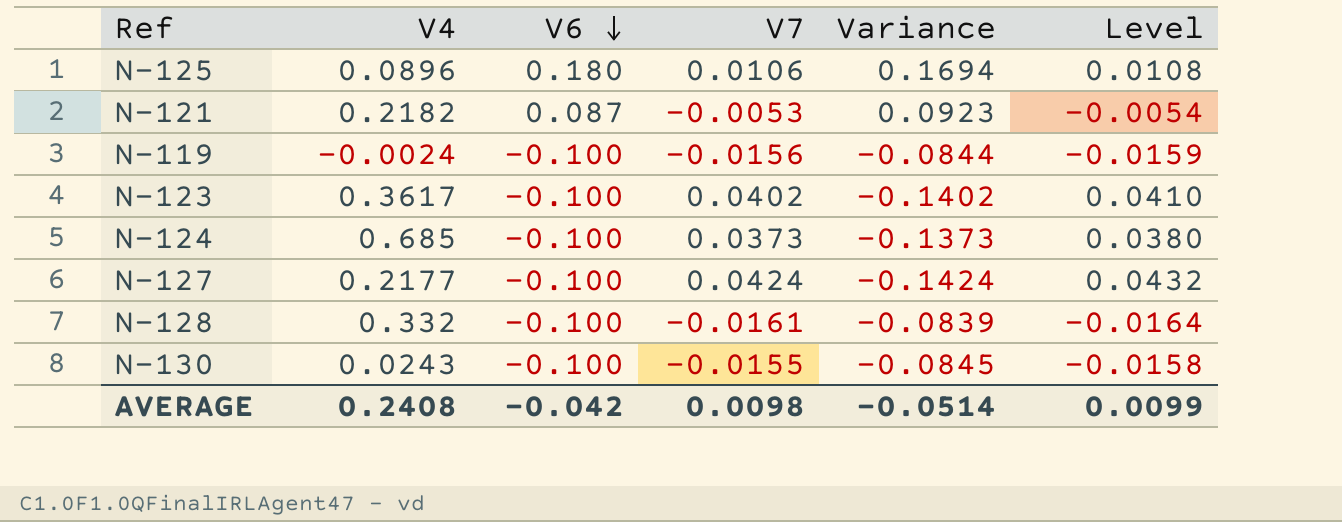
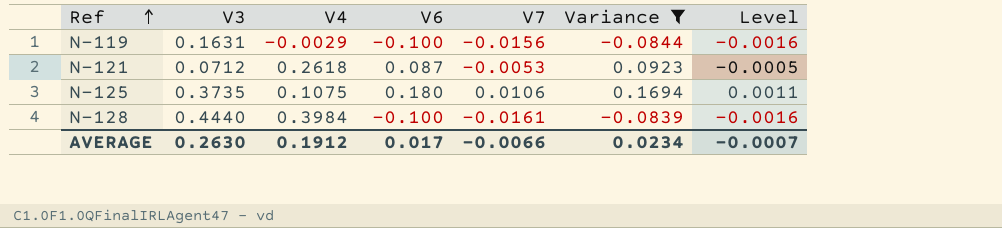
filter: none -> Variance >= -0.0844
row order: V6 descending -> Ref ascending
column V3 | position: none -> 2
column Level | formula: [V7] * 1.02 -> [V7] * 0.1
N-119 | V4: -0.0024 -> -0.0029
N-121 | V4: 0.2182 -> 0.2618
N-125 | V4: 0.0896 -> 0.1075
N-128 | V4: 0.332 -> 0.3984
AVERAGE | V4: 0.2408 -> 0.1912
AVERAGE | V6: -0.042 -> 0.017
AVERAGE | V7: 0.0098 -> -0.0066
AVERAGE | Variance: -0.0514 -> 0.0234
AVERAGE | Level: 0.0099 -> -0.0007

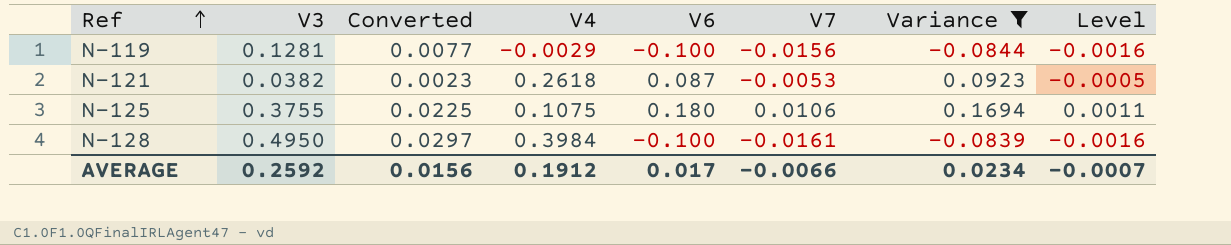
column Converted | formula: none -> [V3] * 0.06
N-119 | V3: 0.1631 -> 0.1281
N-121 | V3: 0.0712 -> 0.0382
N-125 | V3: 0.3735 -> 0.3755
N-128 | V3: 0.4440 -> 0.4950
AVERAGE | V3: 0.2630 -> 0.2592

